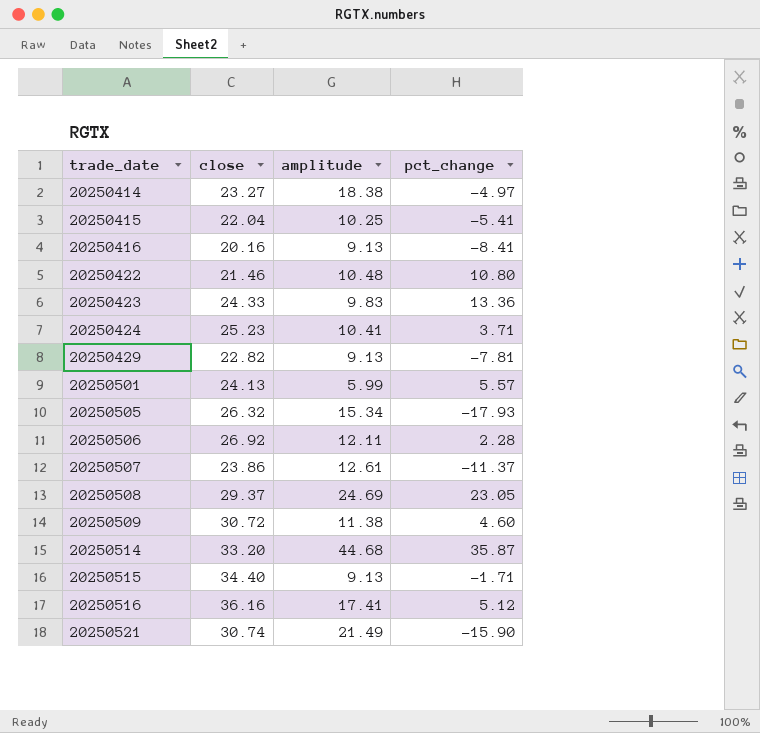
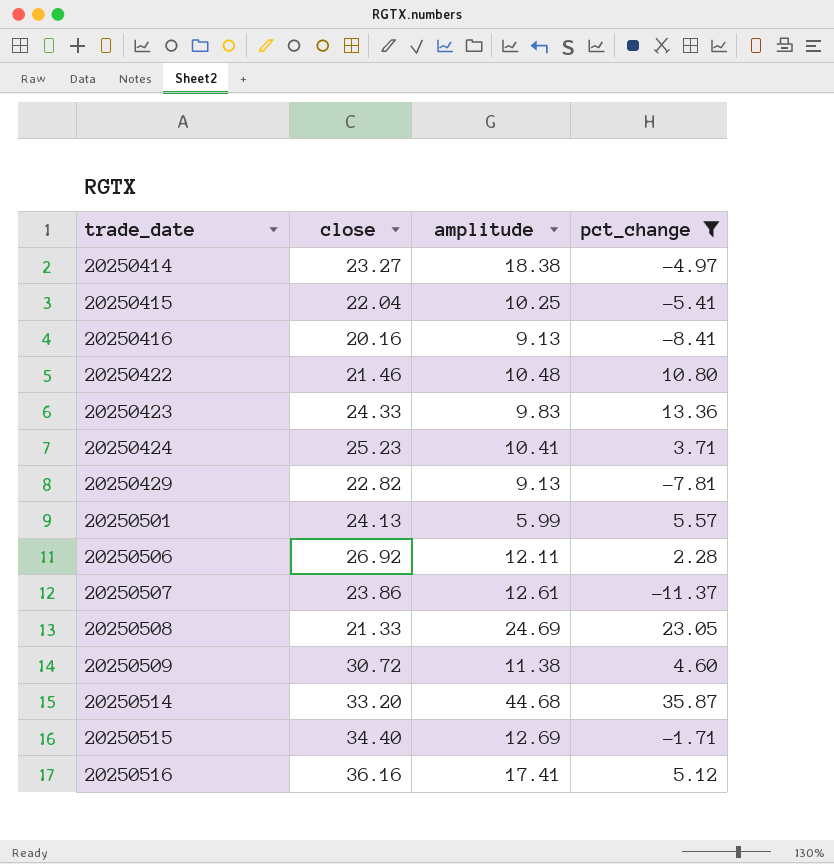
filter: none -> pct_change >= -11.37
20250508 | close: 29.37 -> 21.33
20250515 | amplitude: 9.13 -> 12.69

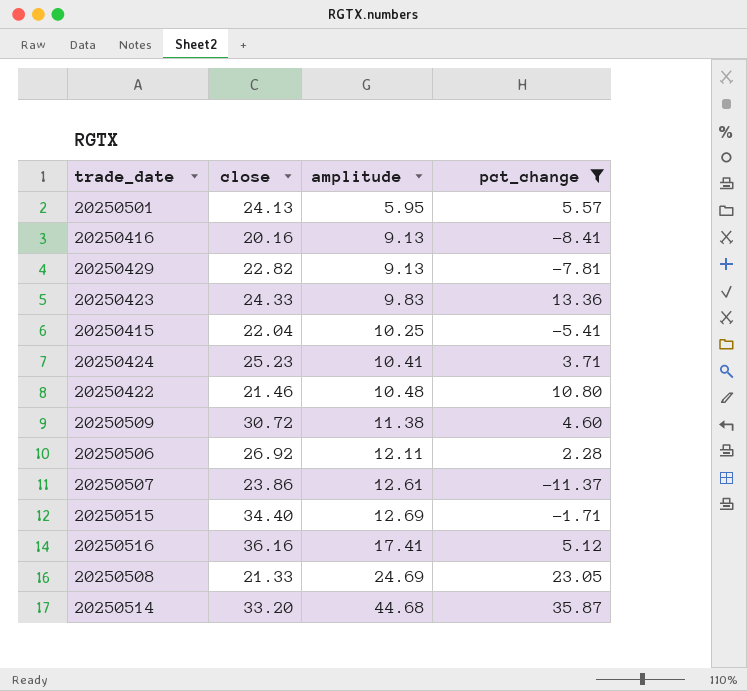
row order: trade_date ascending -> amplitude ascending
row 20250414: 23.27 | 18.38 | -4.97 -> none
20250501 | amplitude: 5.99 -> 5.95

